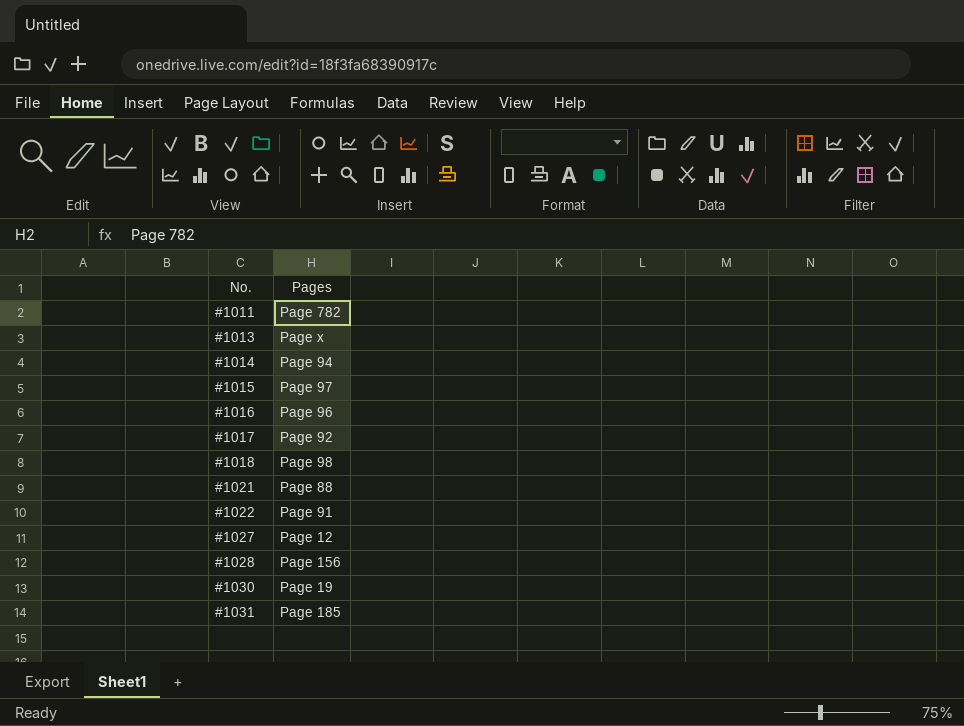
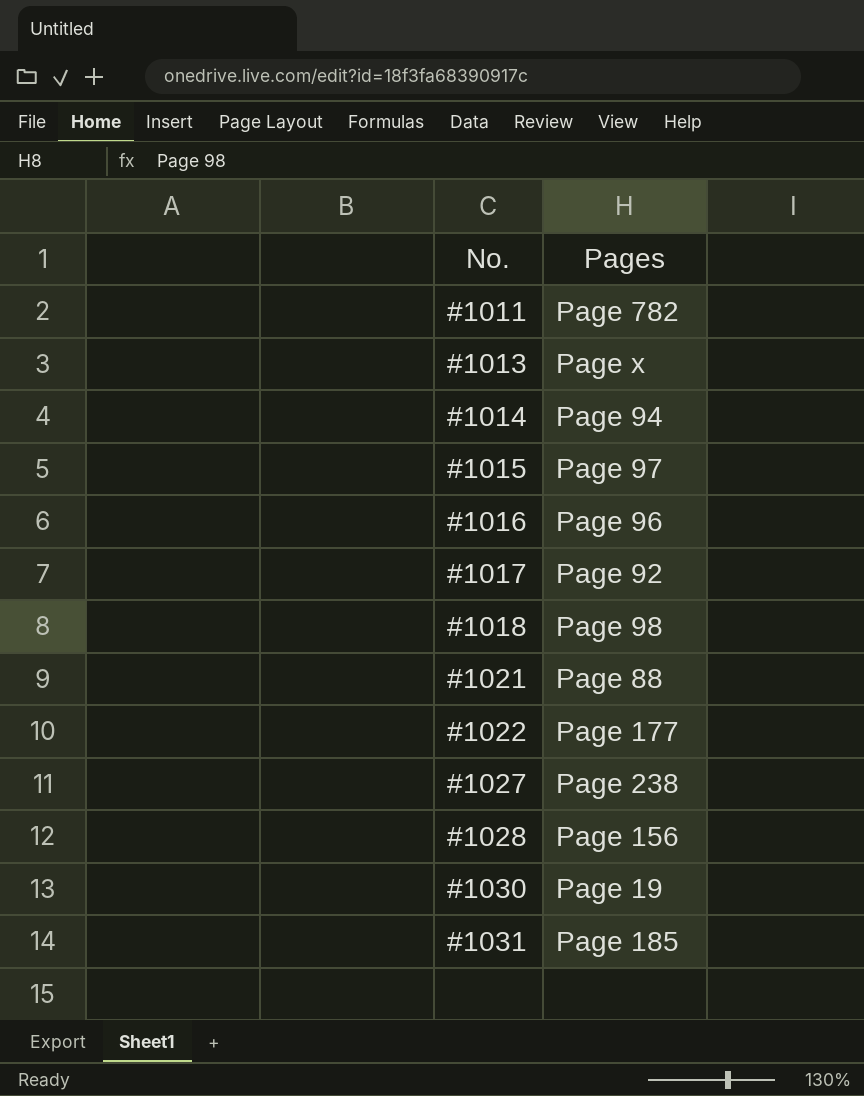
#1022 | Pages: Page 91 -> Page 177
#1027 | Pages: Page 12 -> Page 238

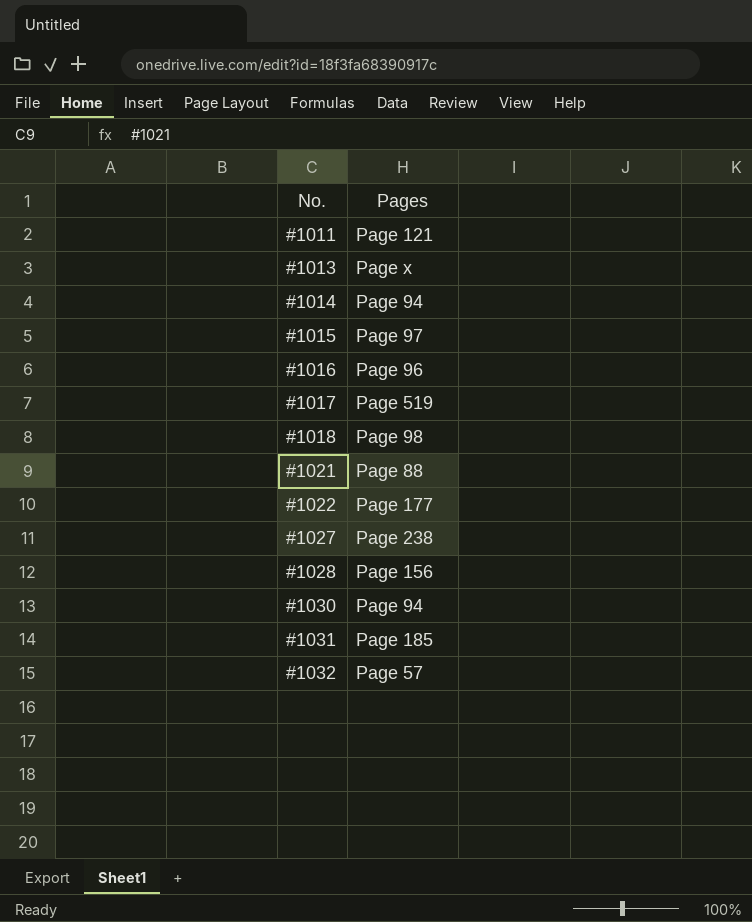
#1011 | Pages: Page 782 -> Page 121
#1017 | Pages: Page 92 -> Page 519
#1030 | Pages: Page 19 -> Page 94
row #1032: none -> Page 57

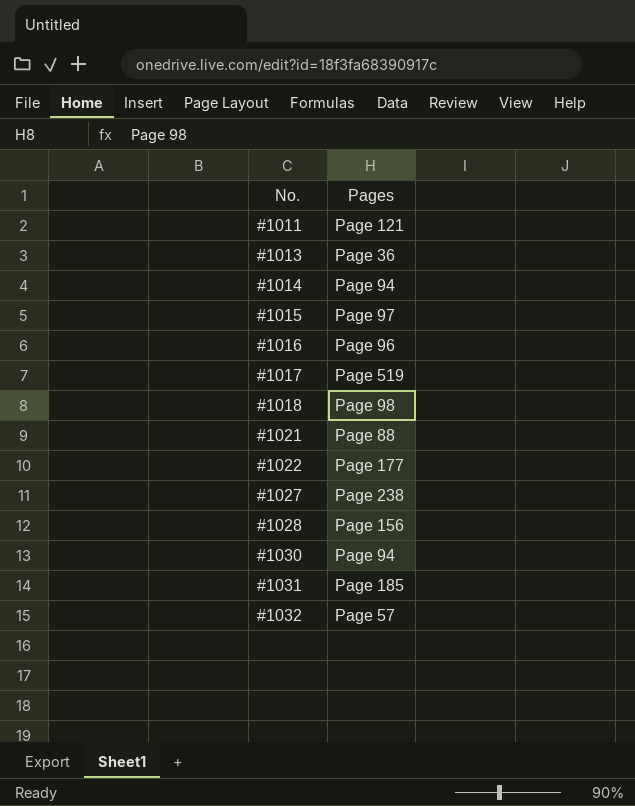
#1013 | Pages: Page x -> Page 36

